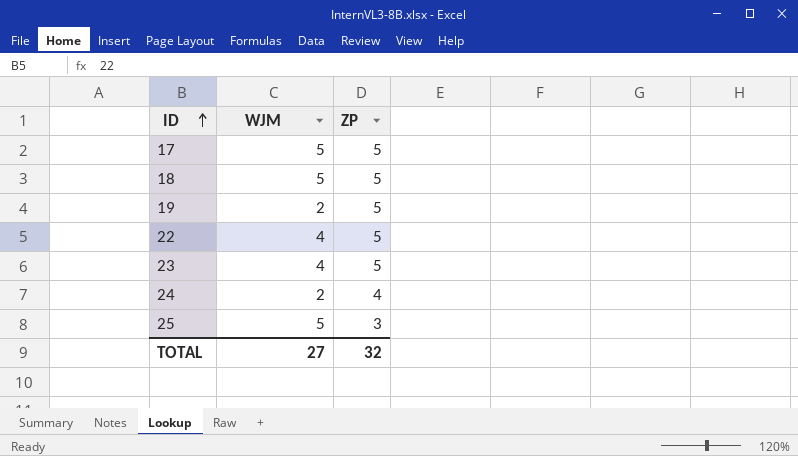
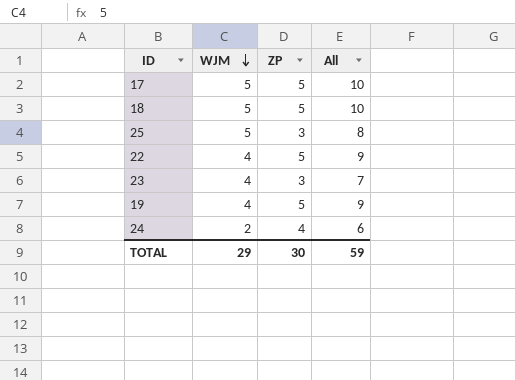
row order: ID ascending -> WJM descending
column All | formula: none -> [WJM] + [ZP]
23 | ZP: 5 -> 3
19 | WJM: 2 -> 4
TOTAL | WJM: 27 -> 29
TOTAL | ZP: 32 -> 30

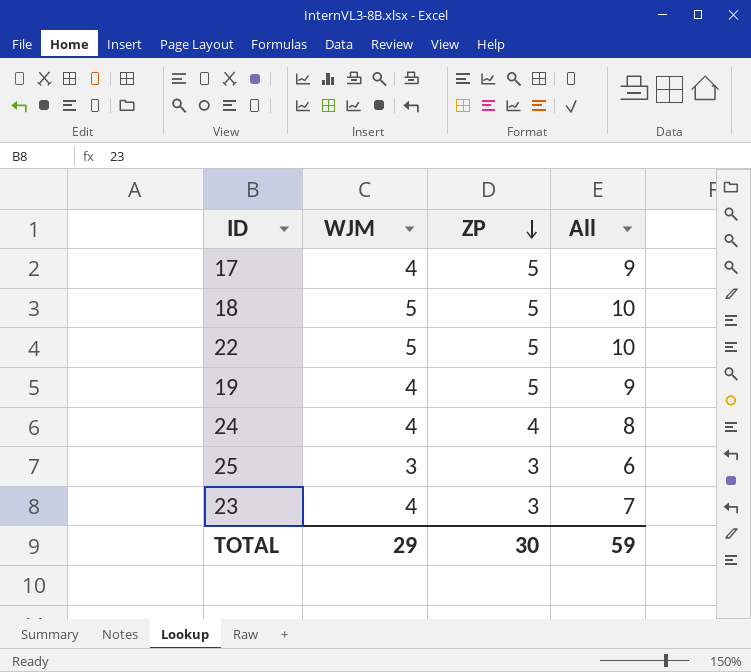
row order: WJM descending -> ZP descending
17 | WJM: 5 -> 4
17 | All: 10 -> 9
22 | WJM: 4 -> 5
22 | All: 9 -> 10
24 | WJM: 2 -> 4
24 | All: 6 -> 8
25 | WJM: 5 -> 3
25 | All: 8 -> 6

